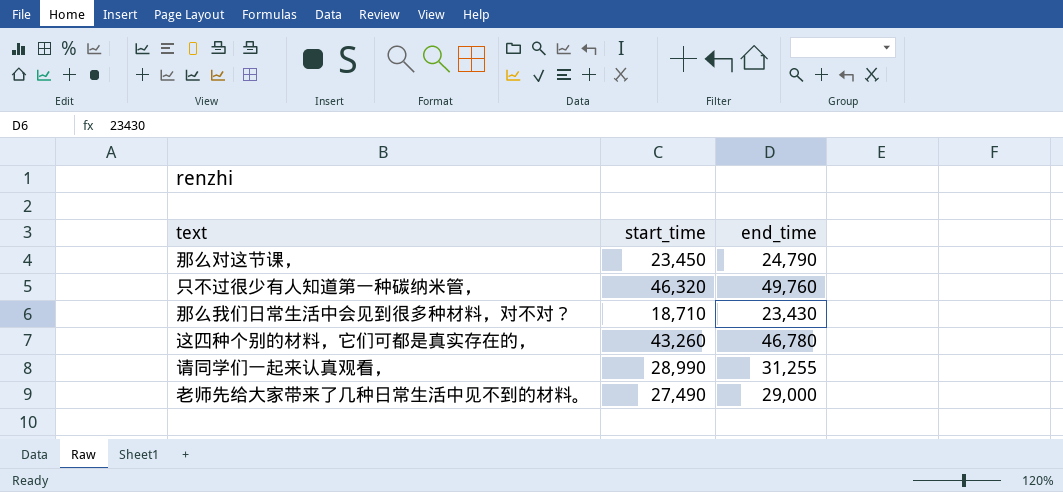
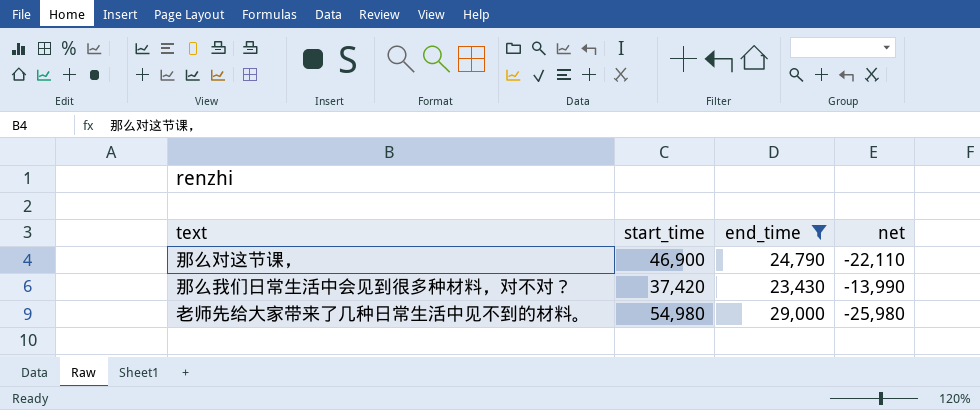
filter: none -> end_time <= 29,000
column net | formula: none -> [end_time] - [start_time]
那么对这节课， | start_time: 23,450 -> 46,900
那么我们日常生活中会见到很多种材料，对不对？ | start_time: 18,710 -> 37,420
老师先给大家带来了几种日常生活中见不到的材料。 | start_time: 27,490 -> 54,980

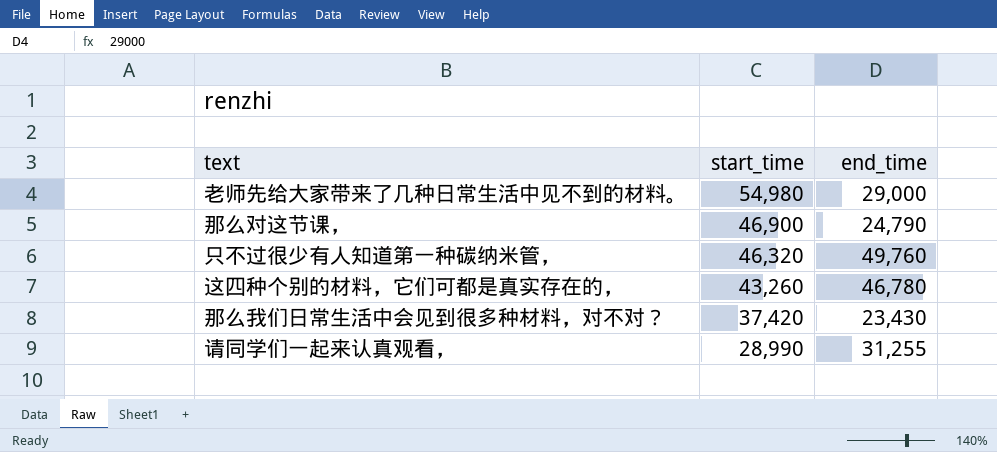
filter: end_time <= 29,000 -> none
row order: none -> start_time descending
column net | formula: [end_time] - [start_time] -> none

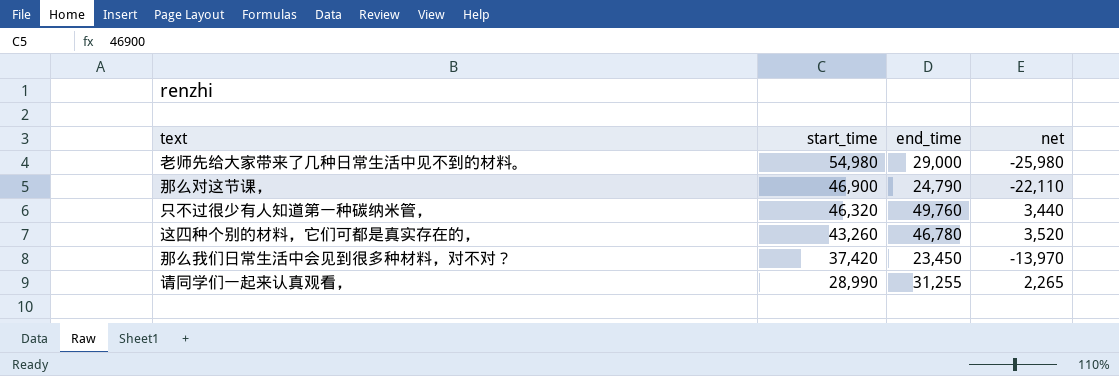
column net | formula: none -> [end_time] - [start_time]
那么我们日常生活中会见到很多种材料，对不对？ | end_time: 23,430 -> 23,450

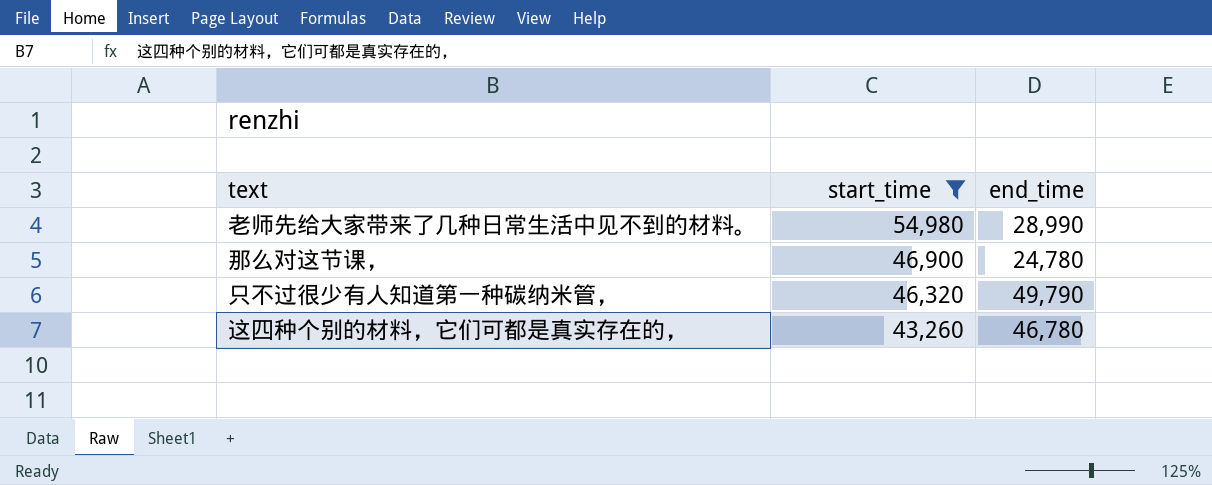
filter: none -> start_time >= 43,260
column net | formula: [end_time] - [start_time] -> none
老师先给大家带来了几种日常生活中见不到的材料。 | end_time: 29,000 -> 28,990
那么对这节课， | end_time: 24,790 -> 24,780
只不过很少有人知道第一种碳纳米管， | end_time: 49,760 -> 49,790

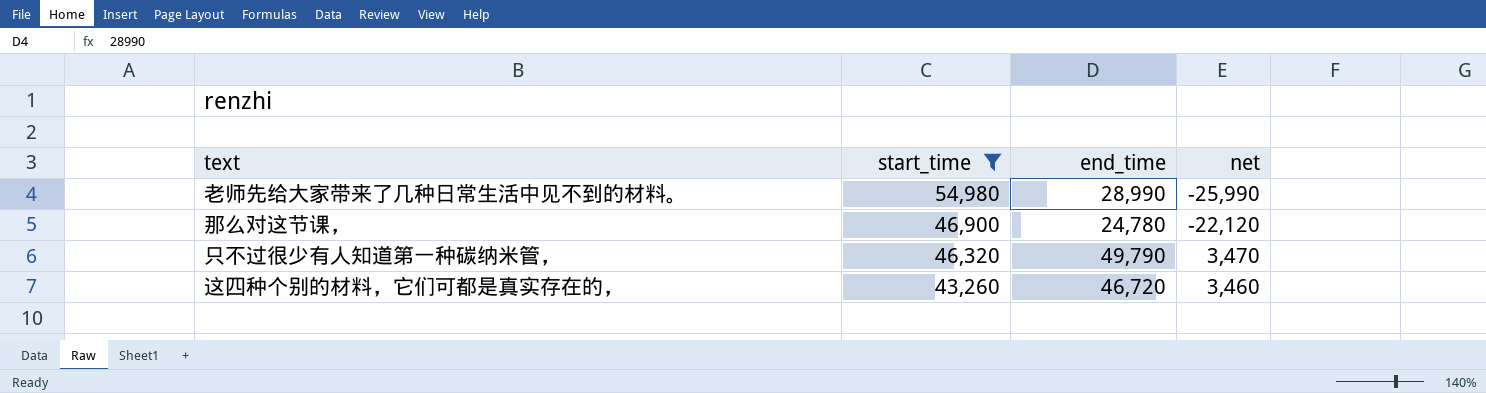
column net | formula: none -> [end_time] - [start_time]
这四种个别的材料，它们可都是真实存在的， | end_time: 46,780 -> 46,720

